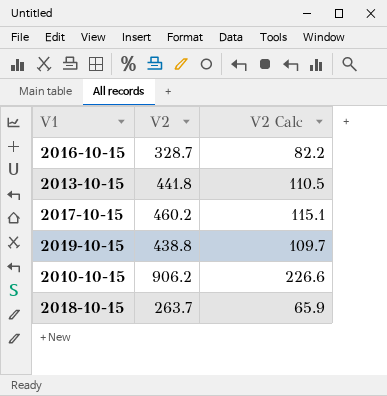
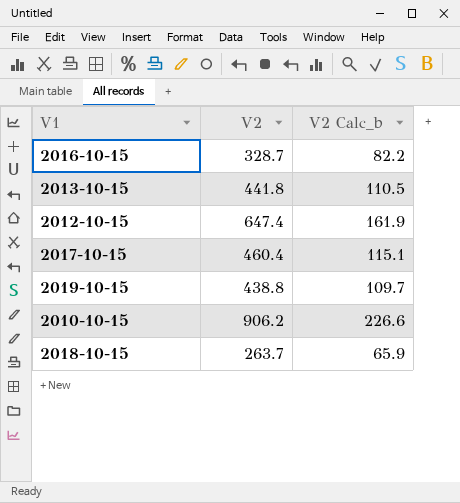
column name: V2 Calc -> V2 Calc_b
row 2012-10-15: none -> 647.4 | 161.9
2017-10-15 | V2: 460.2 -> 460.4

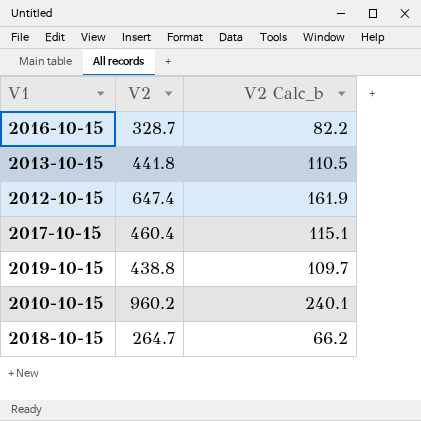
2010-10-15 | V2: 906.2 -> 960.2
2010-10-15 | V2 Calc_b: 226.6 -> 240.1
2018-10-15 | V2: 263.7 -> 264.7
2018-10-15 | V2 Calc_b: 65.9 -> 66.2

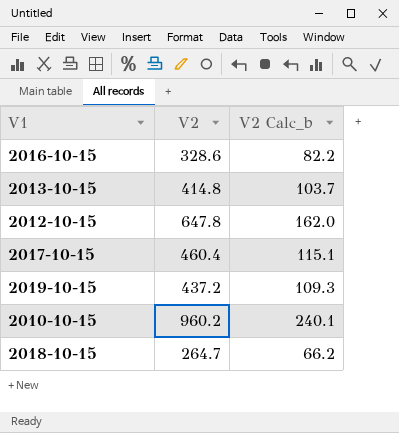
2016-10-15 | V2: 328.7 -> 328.6
2013-10-15 | V2: 441.8 -> 414.8
2013-10-15 | V2 Calc_b: 110.5 -> 103.7
2012-10-15 | V2: 647.4 -> 647.8
2012-10-15 | V2 Calc_b: 161.9 -> 162.0
2019-10-15 | V2: 438.8 -> 437.2
2019-10-15 | V2 Calc_b: 109.7 -> 109.3

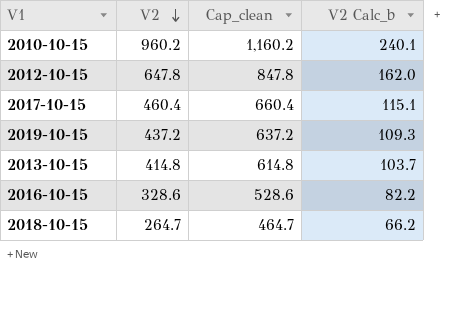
row order: none -> V2 descending
column Cap_clean | formula: none -> [V2] + 200

